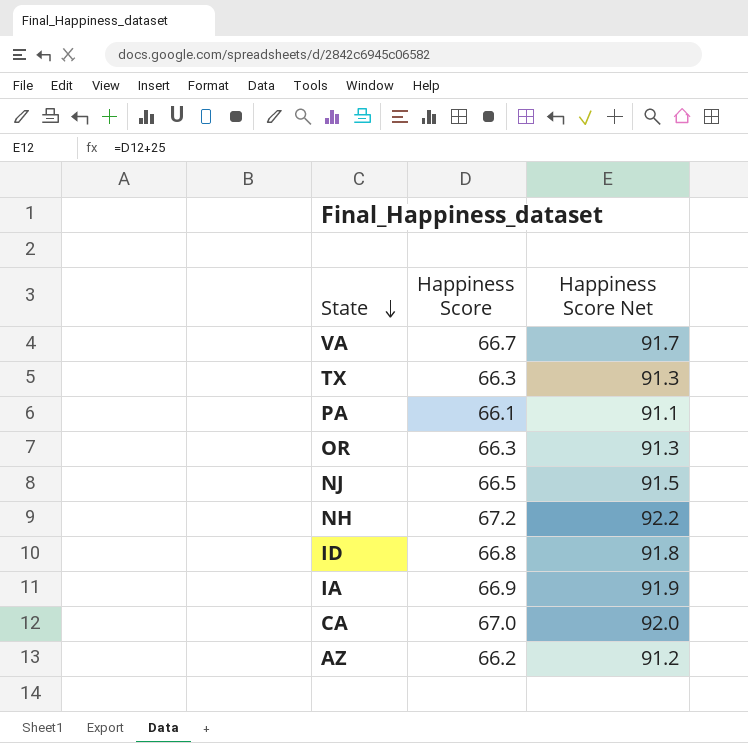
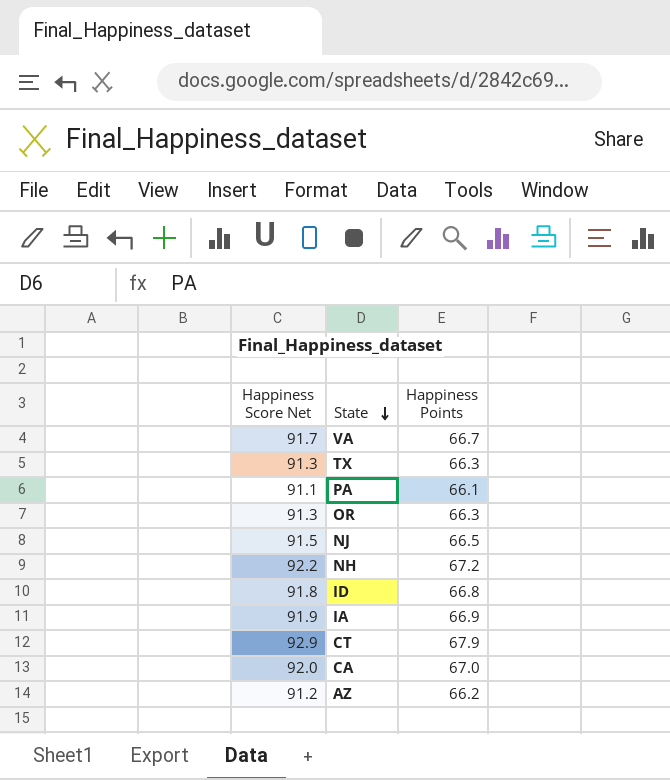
column Happiness Score Net | position: 3 -> 1
column name: Happiness Score -> Happiness Points
row CT: none -> 92.9 | 67.9

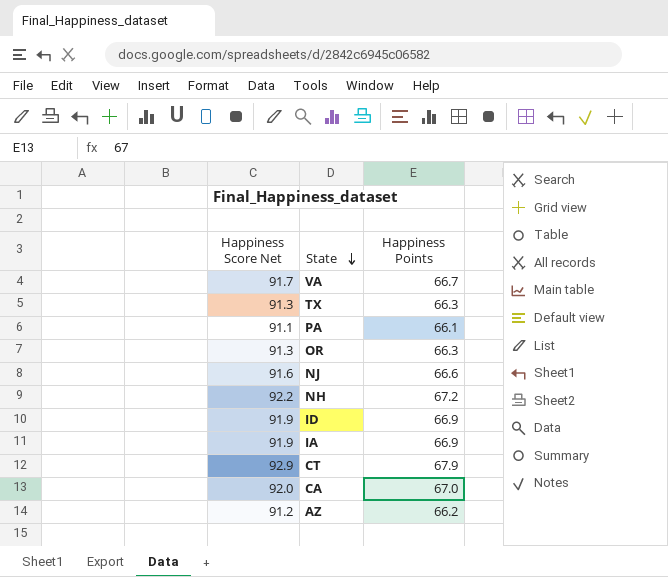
NJ | Happiness Score Net: 91.5 -> 91.6
NJ | Happiness Points: 66.5 -> 66.6
ID | Happiness Score Net: 91.8 -> 91.9
ID | Happiness Points: 66.8 -> 66.9

